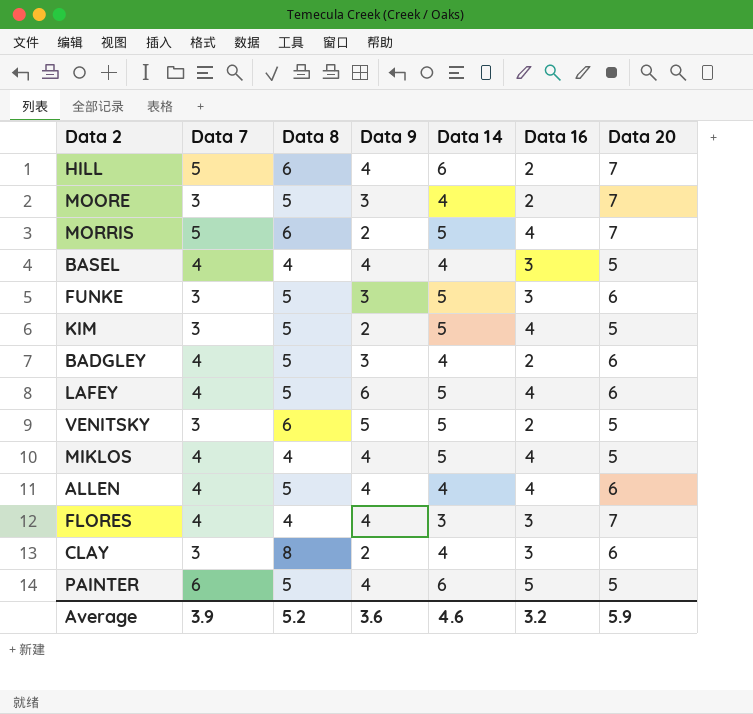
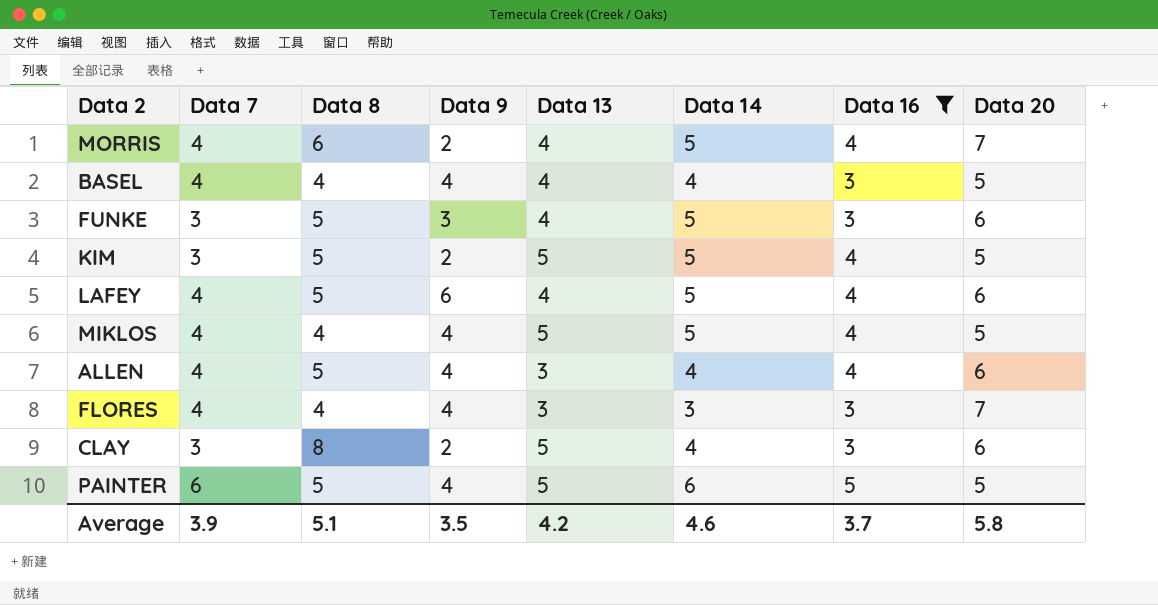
filter: none -> Data 16 != 2
column Data 13 | position: none -> 5
MORRIS | Data 7: 5 -> 4
Average | Data 8: 5.2 -> 5.1
Average | Data 9: 3.6 -> 3.5
Average | Data 16: 3.2 -> 3.7
Average | Data 20: 5.9 -> 5.8

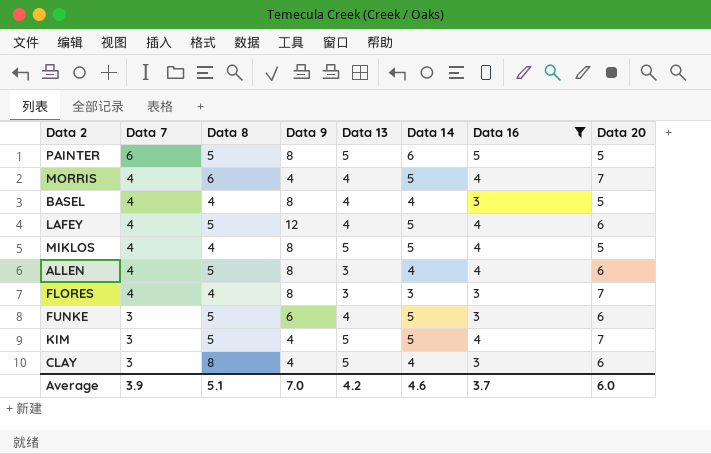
row order: none -> Data 7 descending
PAINTER | Data 9: 4 -> 8
MORRIS | Data 9: 2 -> 4
BASEL | Data 9: 4 -> 8
LAFEY | Data 9: 6 -> 12
MIKLOS | Data 9: 4 -> 8
ALLEN | Data 9: 4 -> 8
FLORES | Data 9: 4 -> 8
FUNKE | Data 9: 3 -> 6
KIM | Data 9: 2 -> 4
KIM | Data 20: 5 -> 7
CLAY | Data 9: 2 -> 4
Average | Data 9: 3.5 -> 7.0
Average | Data 20: 5.8 -> 6.0

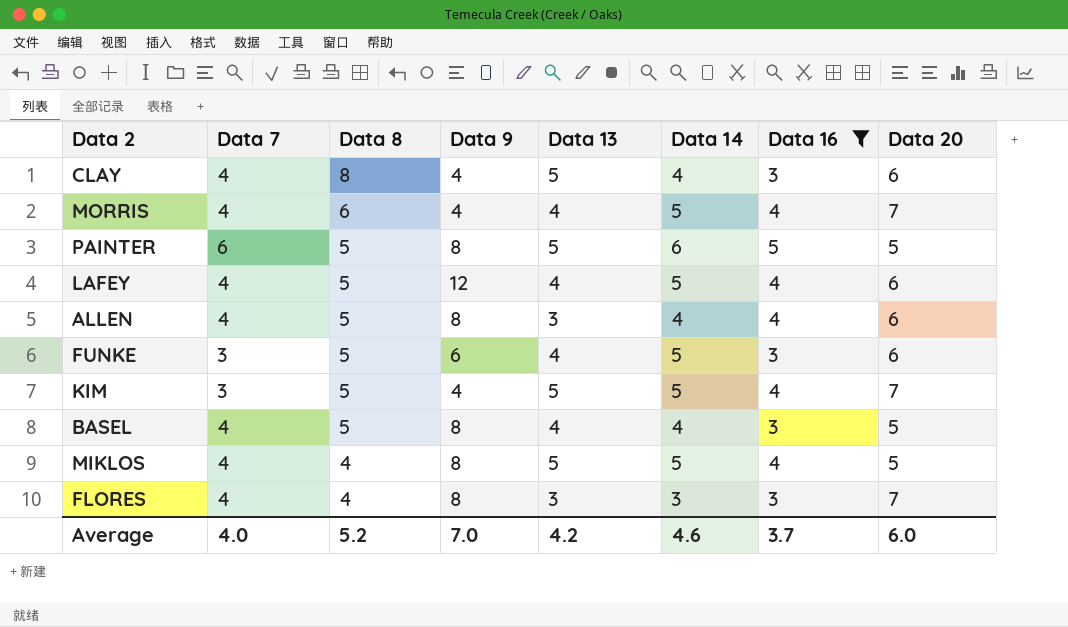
row order: Data 7 descending -> Data 8 descending
CLAY | Data 7: 3 -> 4
BASEL | Data 8: 4 -> 5
Average | Data 7: 3.9 -> 4.0
Average | Data 8: 5.1 -> 5.2

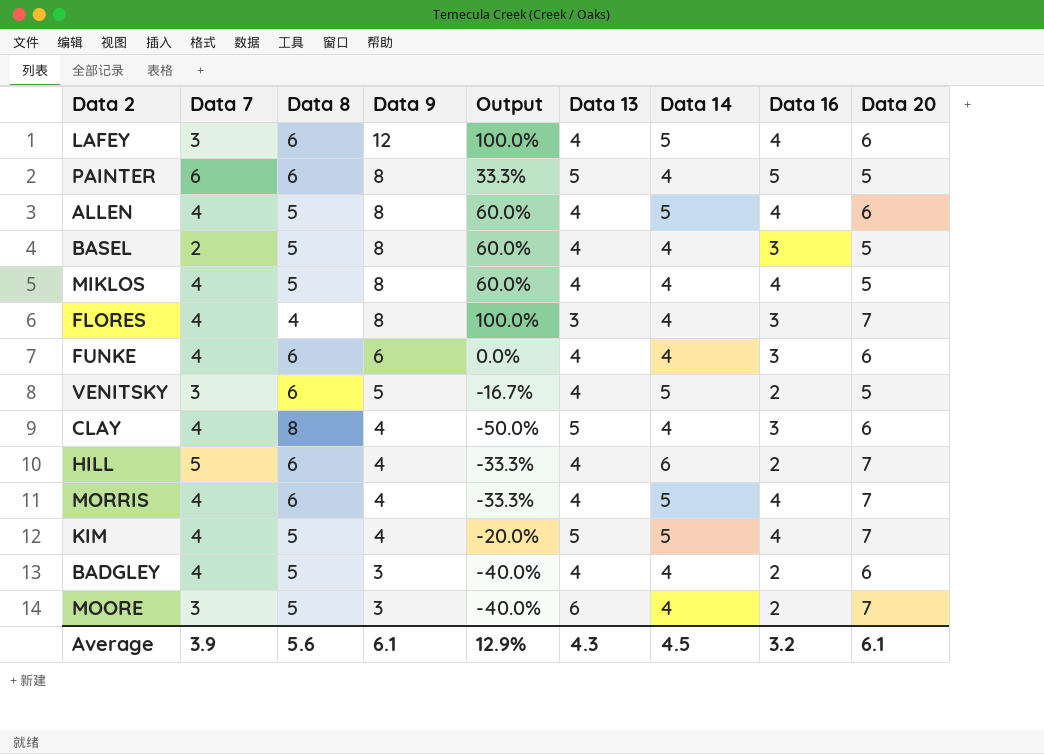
filter: Data 16 != 2 -> none
row order: Data 8 descending -> Data 9 descending
column Output | formula: none -> ([Data 9] - [Data 8]) / [Data 8]
LAFEY | Data 7: 4 -> 3
LAFEY | Data 8: 5 -> 6
PAINTER | Data 8: 5 -> 6
PAINTER | Data 14: 6 -> 4
ALLEN | Data 13: 3 -> 4
ALLEN | Data 14: 4 -> 5
BASEL | Data 7: 4 -> 2
MIKLOS | Data 8: 4 -> 5
MIKLOS | Data 13: 5 -> 4
MIKLOS | Data 14: 5 -> 4
FLORES | Data 14: 3 -> 4
FUNKE | Data 7: 3 -> 4
FUNKE | Data 8: 5 -> 6
FUNKE | Data 14: 5 -> 4
KIM | Data 7: 3 -> 4
Average | Data 7: 4.0 -> 3.9
Average | Data 8: 5.2 -> 5.6
Average | Data 9: 7.0 -> 6.1
Average | Data 13: 4.2 -> 4.3
Average | Data 14: 4.6 -> 4.5
Average | Data 16: 3.7 -> 3.2
Average | Data 20: 6.0 -> 6.1

